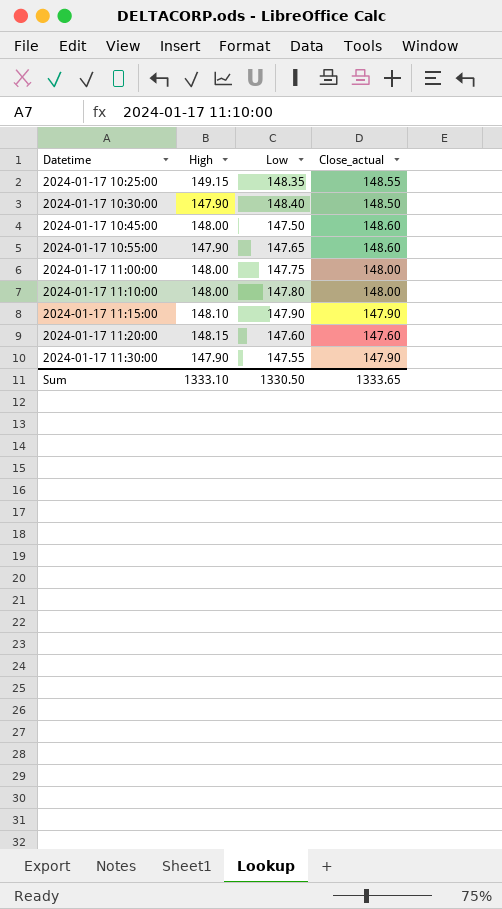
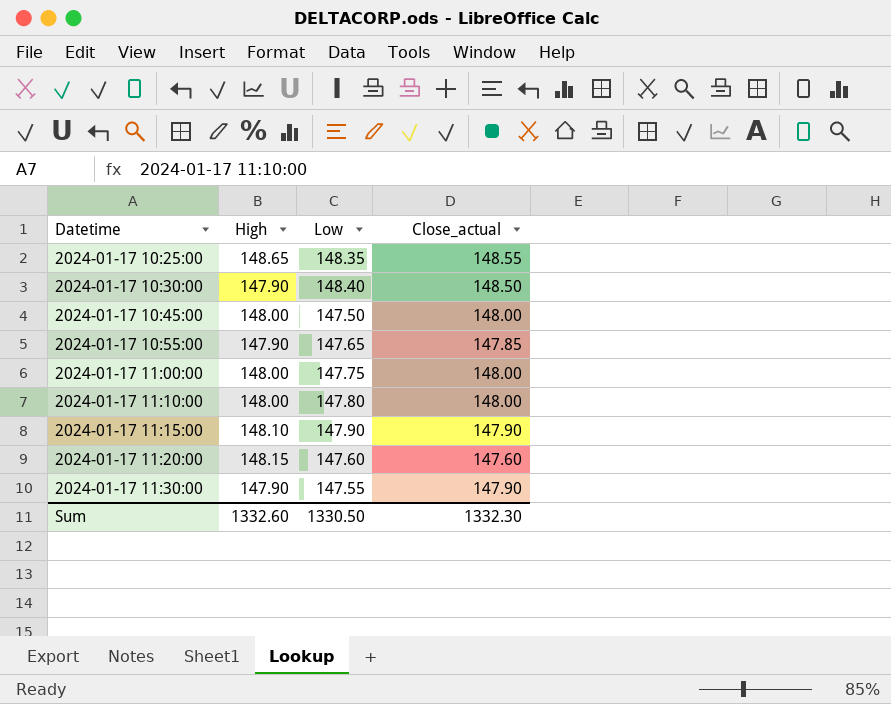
2024-01-17 10:25:00 | High: 149.15 -> 148.65
2024-01-17 10:45:00 | Close_actual: 148.60 -> 148.00
2024-01-17 10:55:00 | Close_actual: 148.60 -> 147.85
Sum | High: 1333.10 -> 1332.60
Sum | Close_actual: 1333.65 -> 1332.30

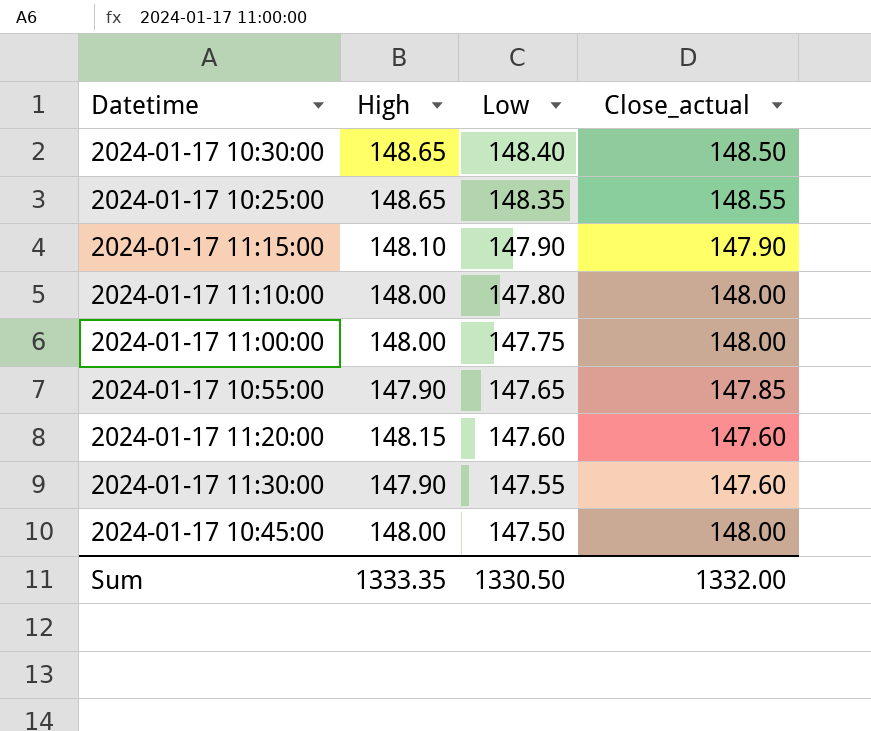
row order: Datetime ascending -> Low descending
2024-01-17 10:30:00 | High: 147.90 -> 148.65
2024-01-17 11:30:00 | Close_actual: 147.90 -> 147.60
Sum | High: 1332.60 -> 1333.35
Sum | Close_actual: 1332.30 -> 1332.00

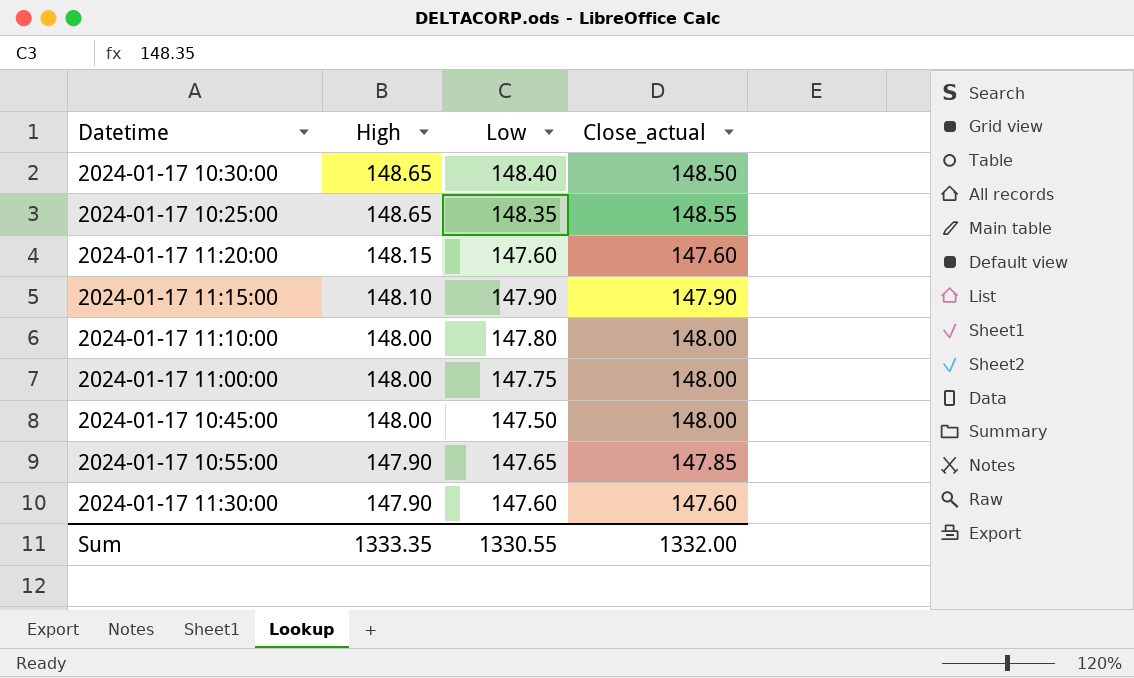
row order: Low descending -> High descending
2024-01-17 11:30:00 | Low: 147.55 -> 147.60
Sum | Low: 1330.50 -> 1330.55

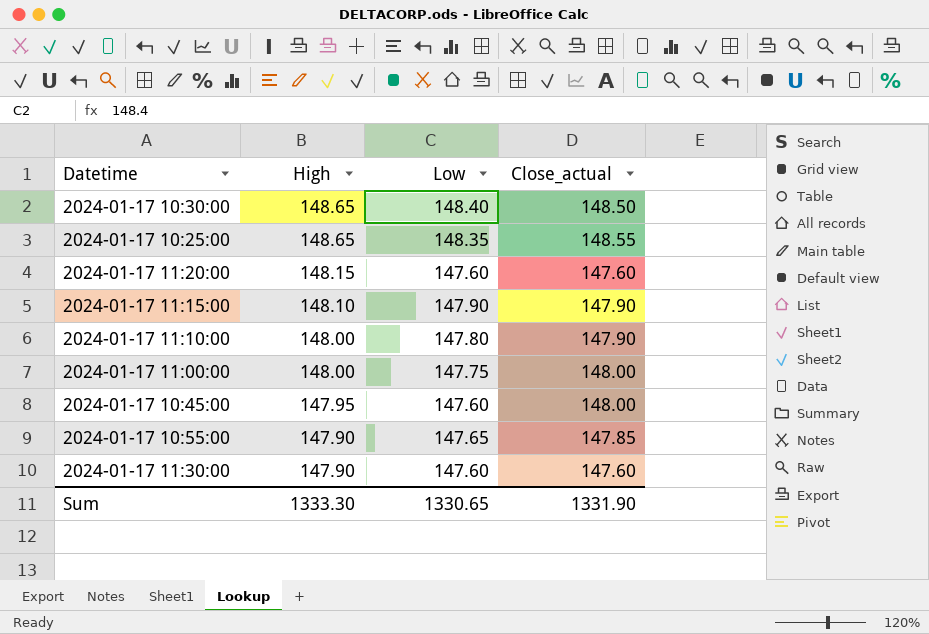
2024-01-17 11:10:00 | Close_actual: 148.00 -> 147.90
2024-01-17 10:45:00 | High: 148.00 -> 147.95
2024-01-17 10:45:00 | Low: 147.50 -> 147.60
Sum | High: 1333.35 -> 1333.30
Sum | Low: 1330.55 -> 1330.65
Sum | Close_actual: 1332.00 -> 1331.90

